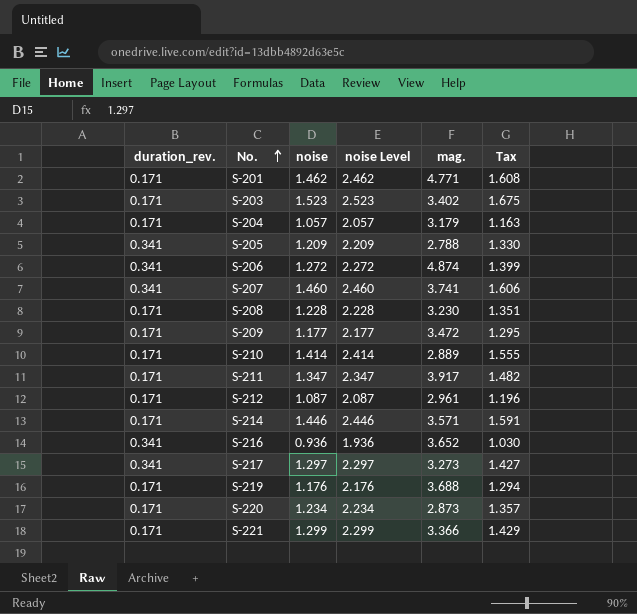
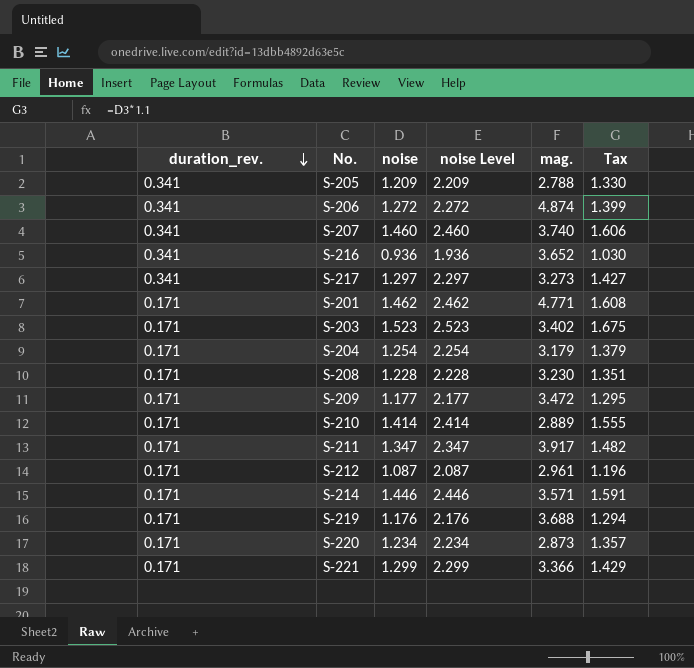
row order: No. ascending -> duration_rev. descending
S-207 | mag.: 3.741 -> 3.740
S-204 | noise: 1.057 -> 1.254
S-204 | noise Level: 2.057 -> 2.254
S-204 | Tax: 1.163 -> 1.379

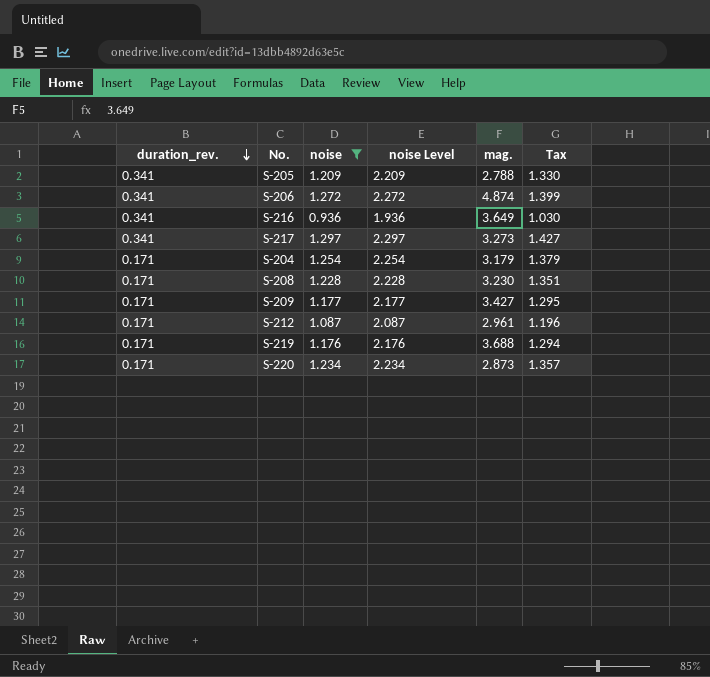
filter: none -> noise <= 1.297
S-216 | mag.: 3.652 -> 3.649
S-209 | mag.: 3.472 -> 3.427

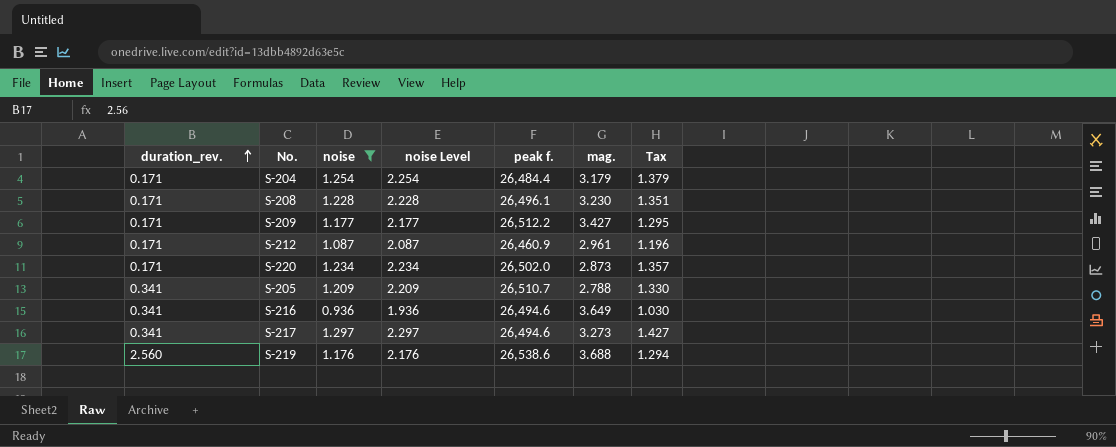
row order: duration_rev. descending -> duration_rev. ascending
column peak f. | position: none -> 5
row S-206: 0.341 | 1.272 | 2.272 | 4.874 | 1.399 -> none
S-219 | duration_rev.: 0.171 -> 2.560

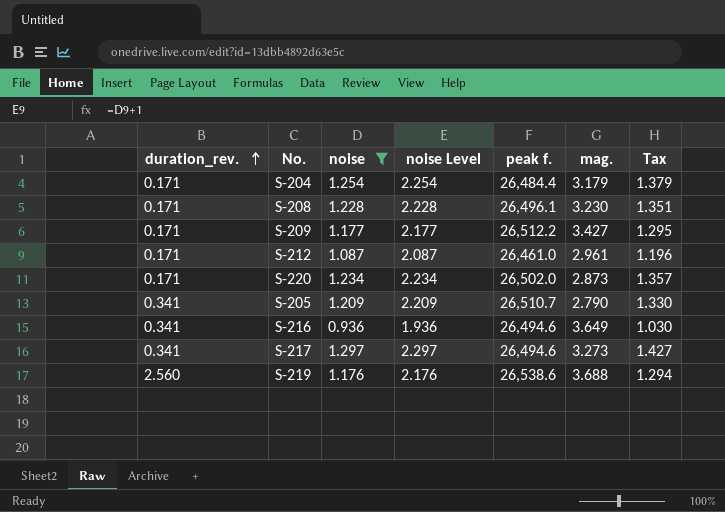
S-212 | peak f.: 26,460.9 -> 26,461.0
S-205 | mag.: 2.788 -> 2.790

